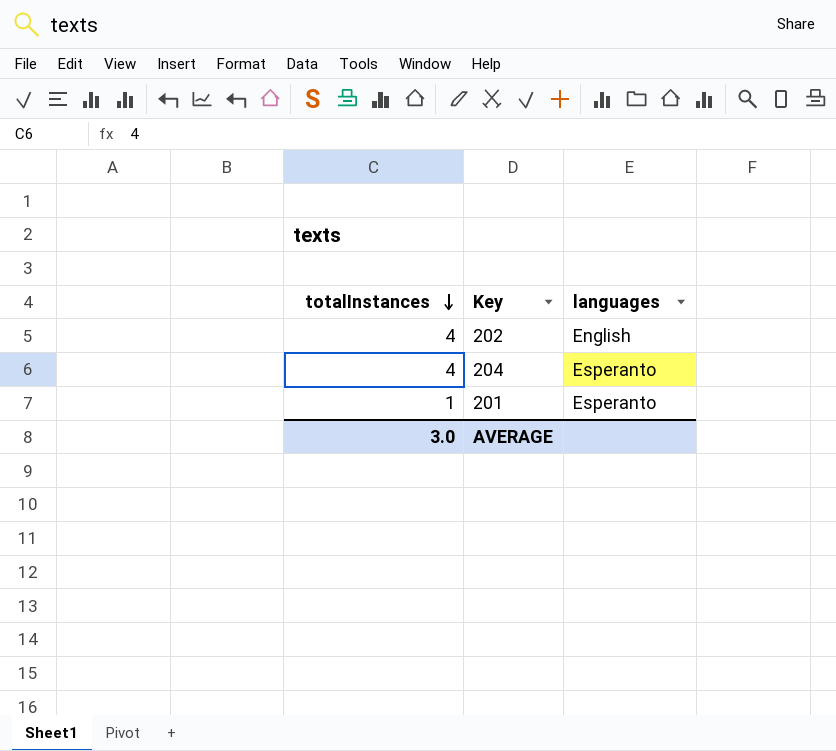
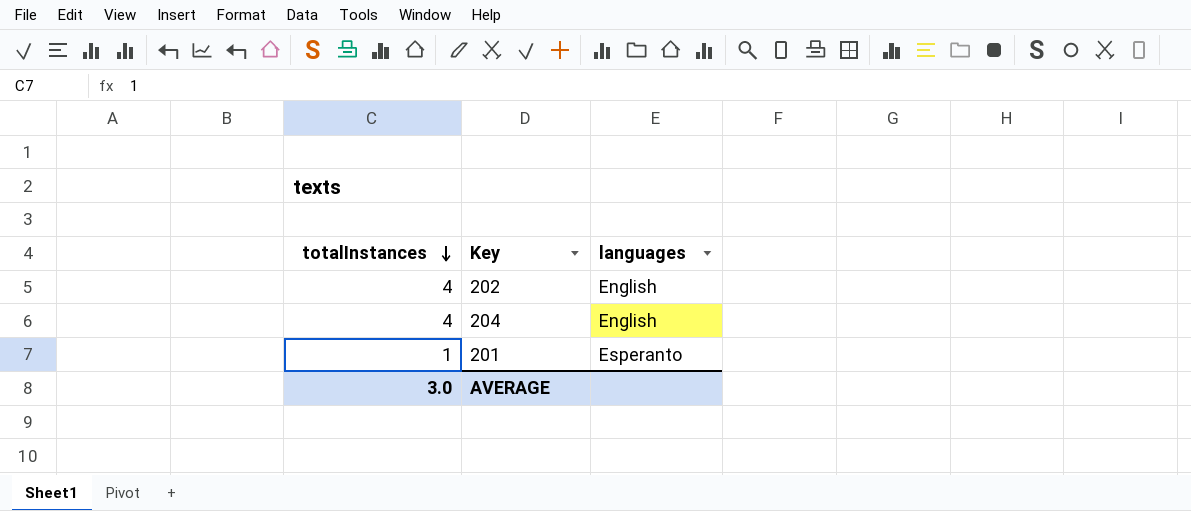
204 | languages: Esperanto -> English

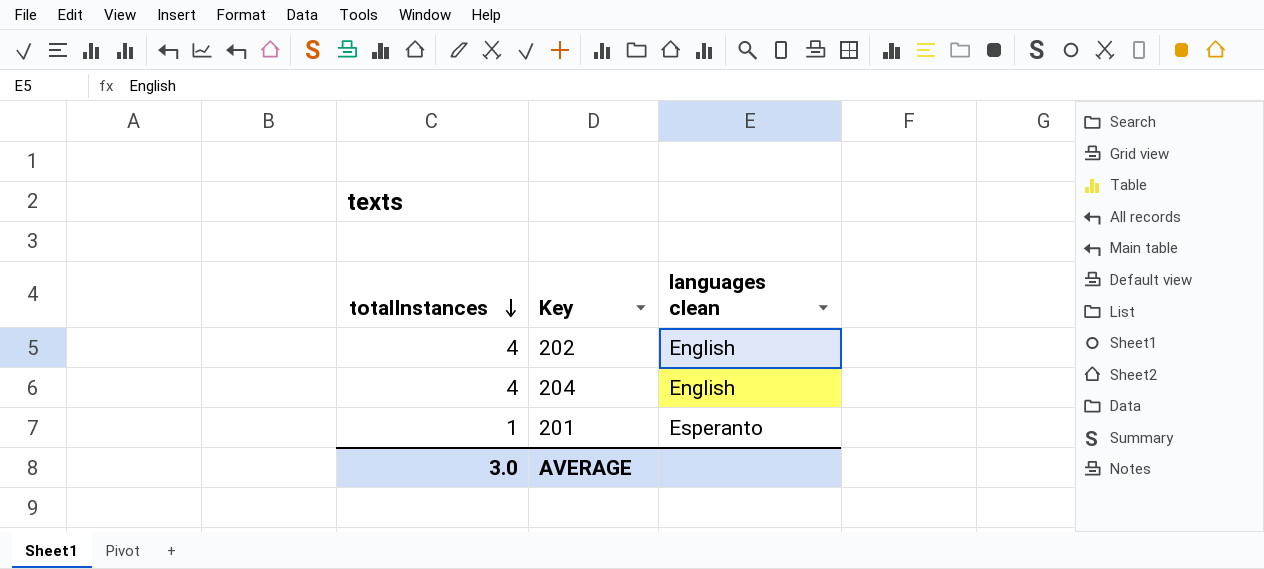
column name: languages -> languages clean

